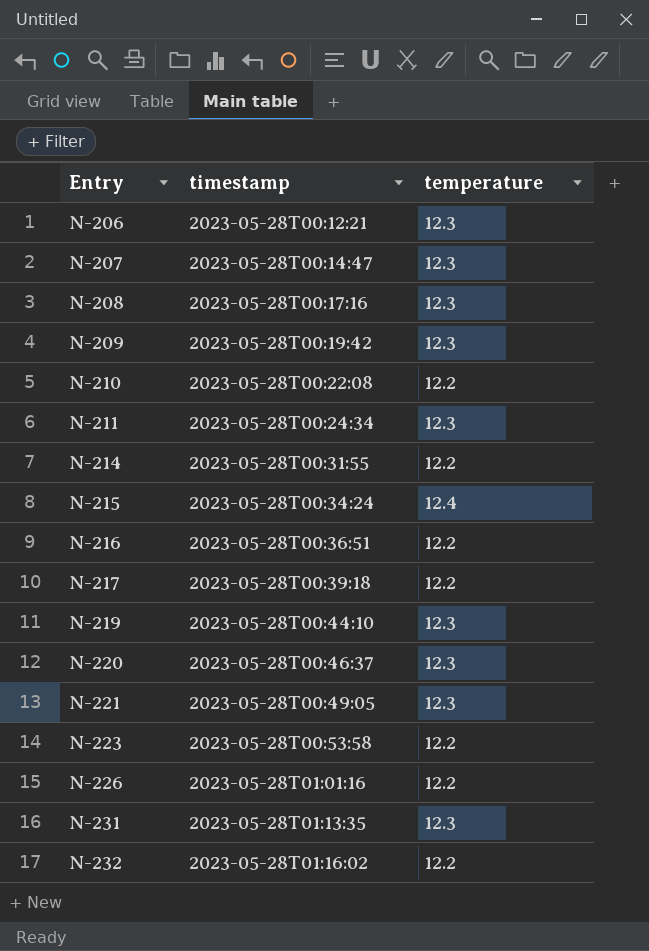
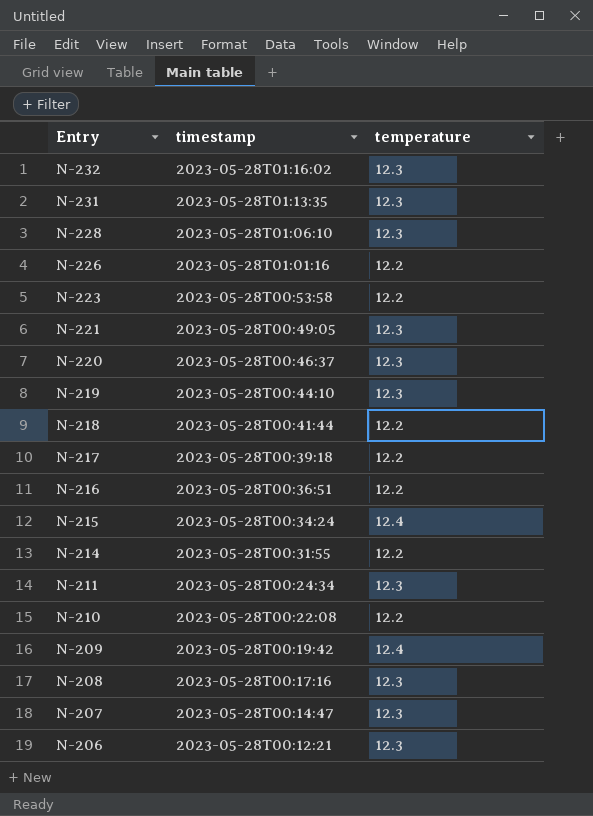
row order: Entry ascending -> Entry descending
N-232 | temperature: 12.2 -> 12.3
row N-228: none -> 2023-05-28T01:06:10 | 12.3
row N-218: none -> 2023-05-28T00:41:44 | 12.2
N-209 | temperature: 12.3 -> 12.4

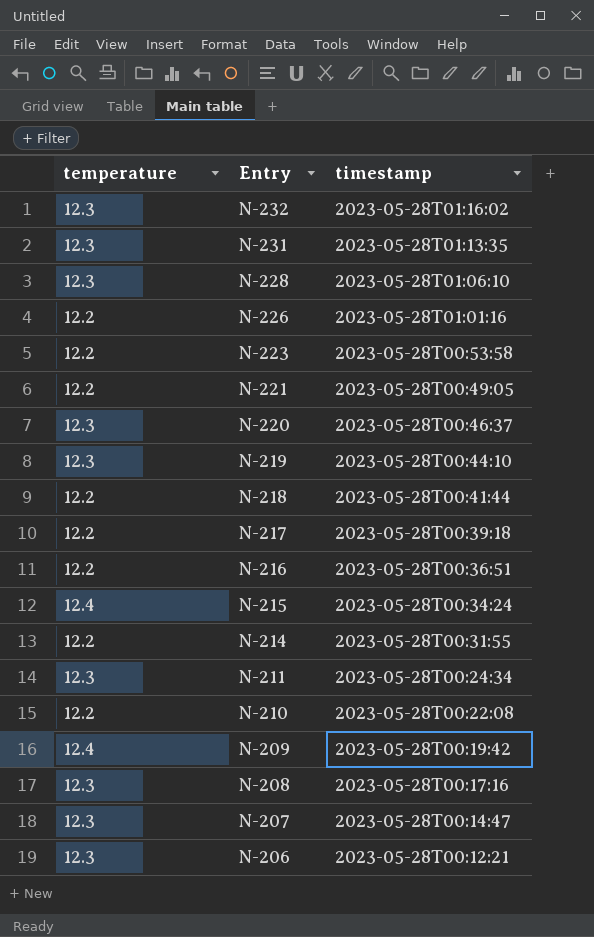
column temperature | position: 3 -> 1
N-221 | temperature: 12.3 -> 12.2

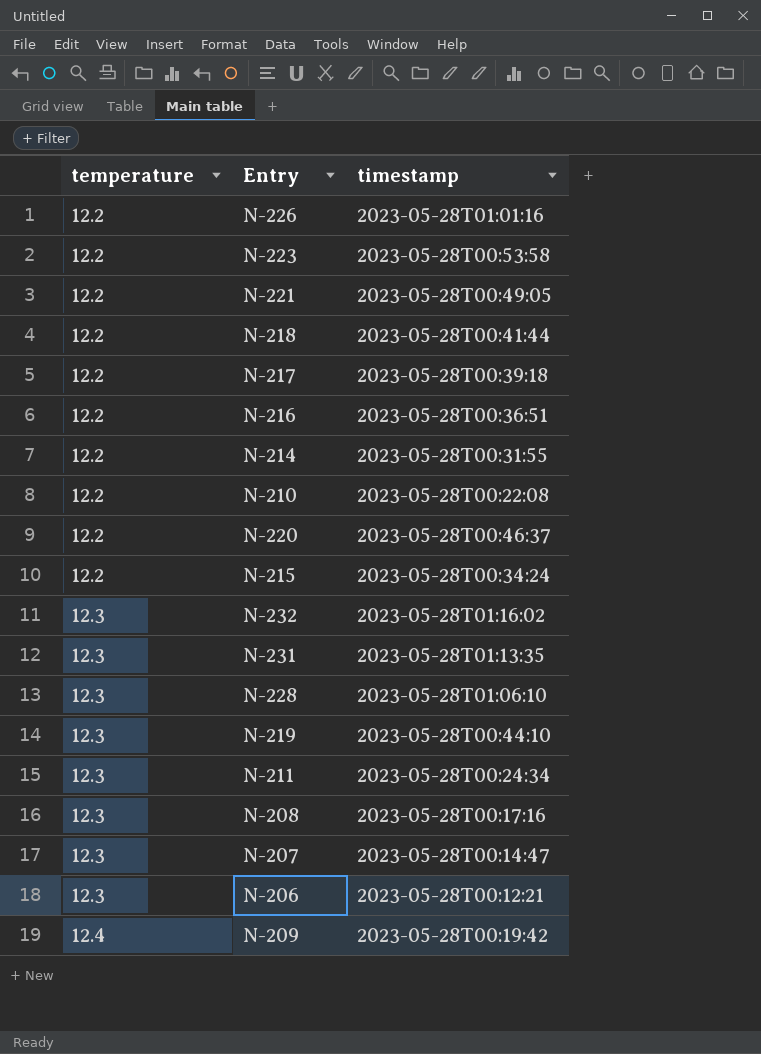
row order: Entry descending -> temperature ascending
N-220 | temperature: 12.3 -> 12.2
N-215 | temperature: 12.4 -> 12.2

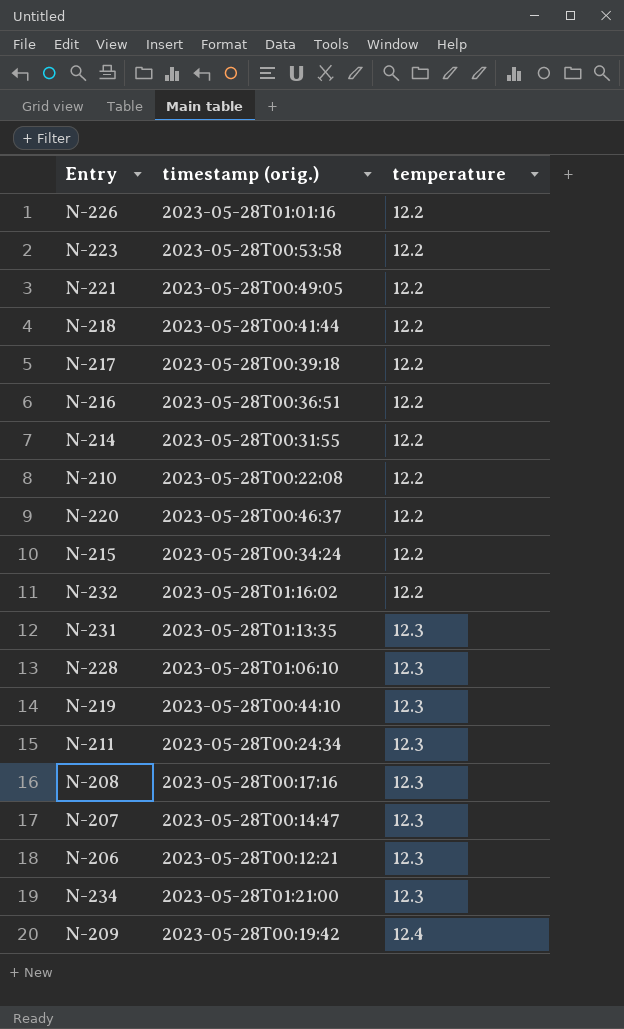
column name: timestamp -> timestamp (orig.)
column temperature | position: 1 -> 3
N-232 | temperature: 12.3 -> 12.2
row N-234: none -> 2023-05-28T01:21:00 | 12.3

